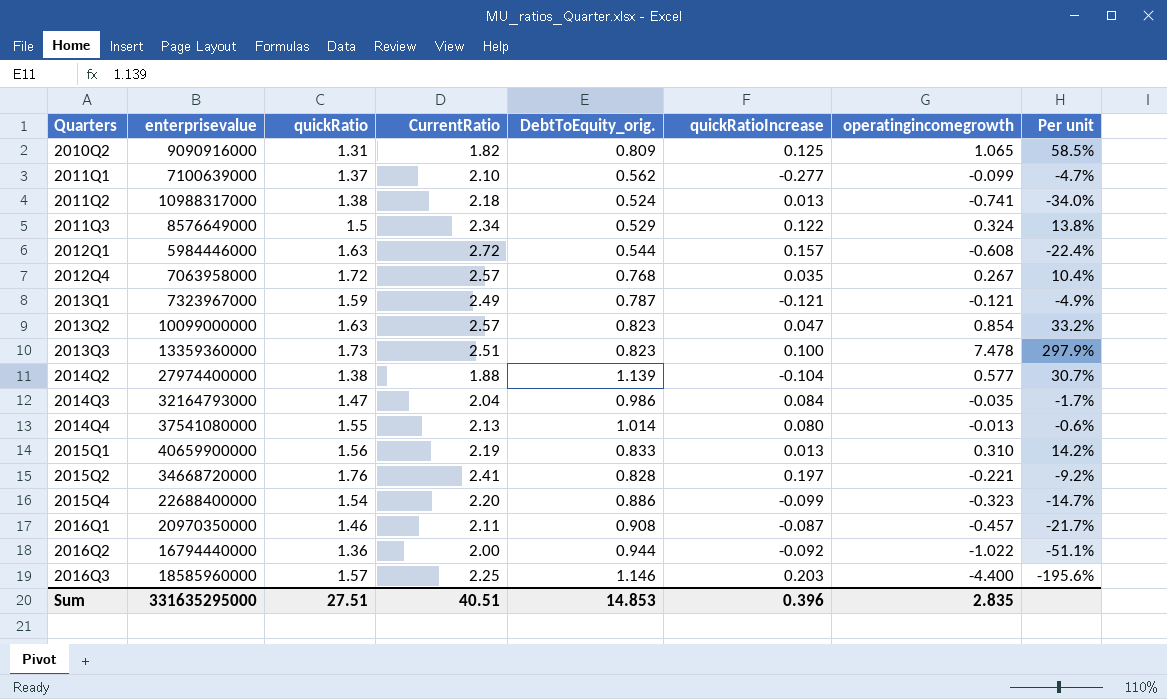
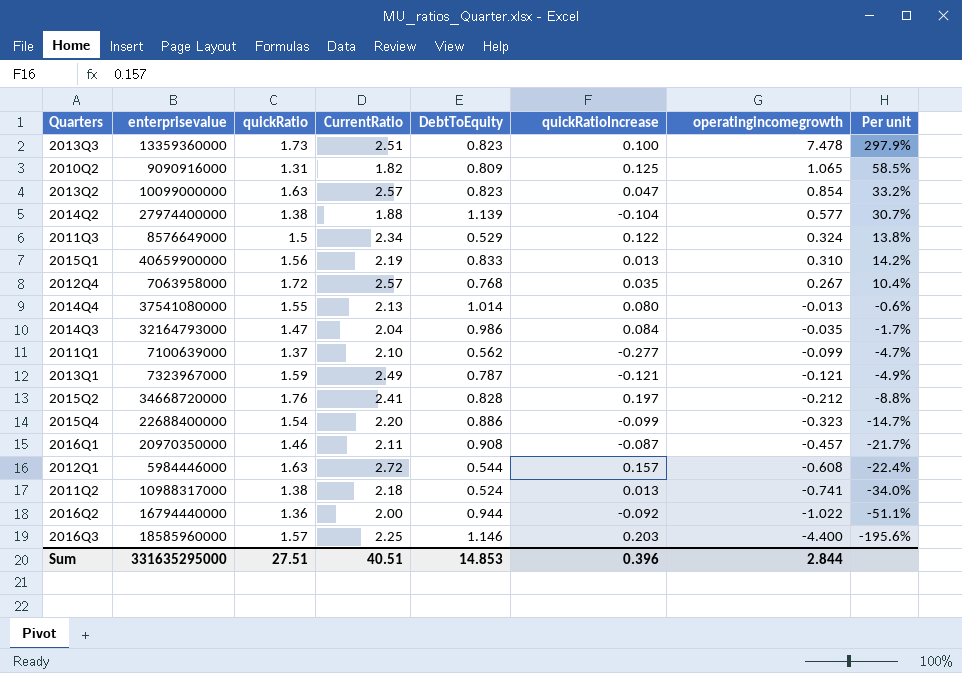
row order: Quarters ascending -> operatingincomegrowth descending
column name: DebtToEquity_orig. -> DebtToEquity
2015Q2 | operatingincomegrowth: -0.221 -> -0.212
2015Q2 | Per unit: -9.2% -> -8.8%
Sum | operatingincomegrowth: 2.835 -> 2.844

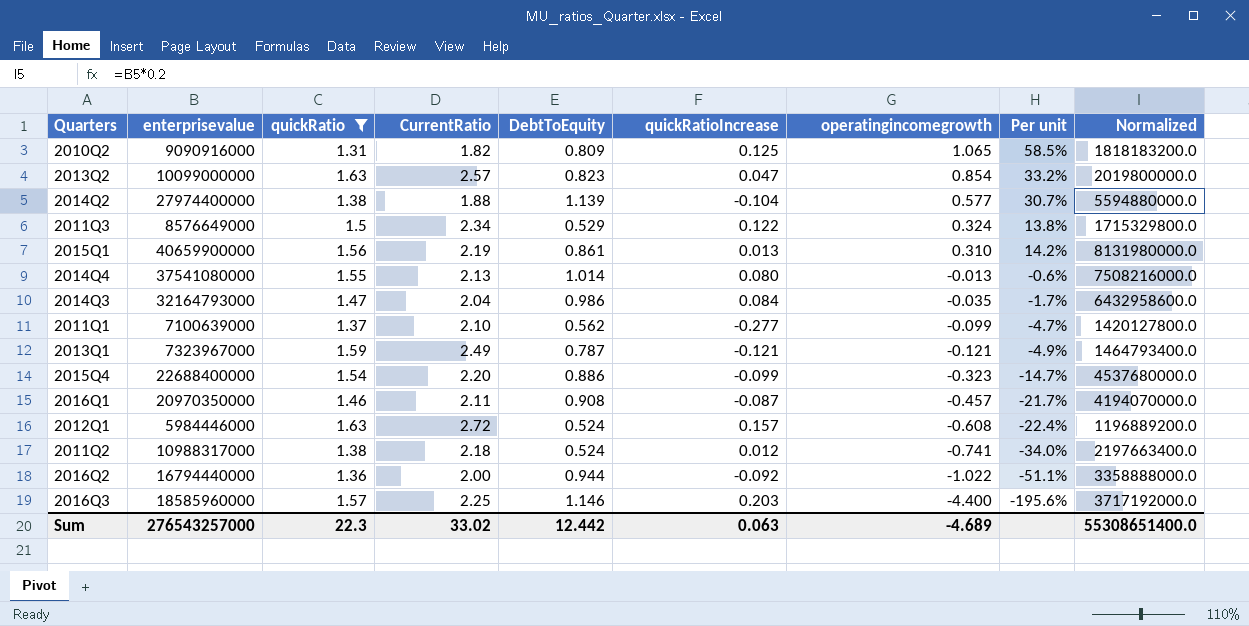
filter: none -> quickRatio <= 1.63
column Normalized | formula: none -> [enterprisevalue] * 0.2
2015Q1 | DebtToEquity: 0.833 -> 0.861
2012Q1 | DebtToEquity: 0.544 -> 0.524
2011Q2 | quickRatioIncrease: 0.013 -> 0.012
Sum | enterprisevalue: 331635295000 -> 276543257000
Sum | quickRatio: 27.51 -> 22.3
Sum | CurrentRatio: 40.51 -> 33.02
Sum | DebtToEquity: 14.853 -> 12.442
Sum | quickRatioIncrease: 0.396 -> 0.063
Sum | operatingincomegrowth: 2.844 -> -4.689

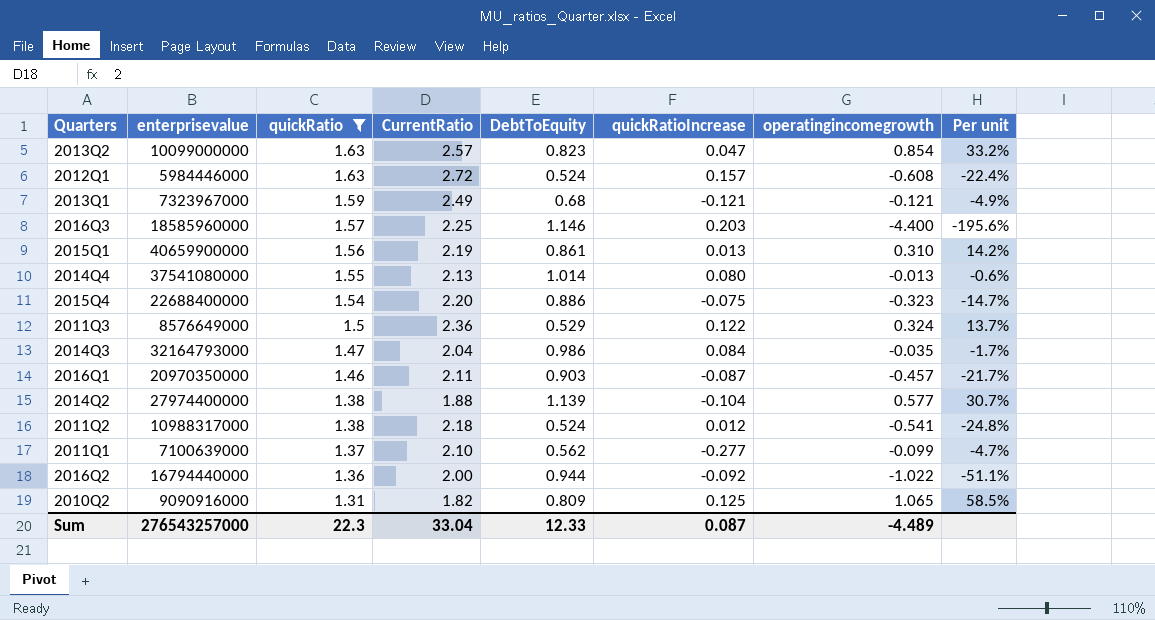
row order: operatingincomegrowth descending -> quickRatio descending
column Normalized | formula: [enterprisevalue] * 0.2 -> none
2013Q1 | DebtToEquity: 0.787 -> 0.68
2015Q4 | quickRatioIncrease: -0.099 -> -0.075
2011Q3 | CurrentRatio: 2.34 -> 2.36
2011Q3 | Per unit: 13.8% -> 13.7%
2016Q1 | DebtToEquity: 0.908 -> 0.903
2011Q2 | operatingincomegrowth: -0.741 -> -0.541
2011Q2 | Per unit: -34.0% -> -24.8%
Sum | CurrentRatio: 33.02 -> 33.04
Sum | DebtToEquity: 12.442 -> 12.33
Sum | quickRatioIncrease: 0.063 -> 0.087
Sum | operatingincomegrowth: -4.689 -> -4.489

